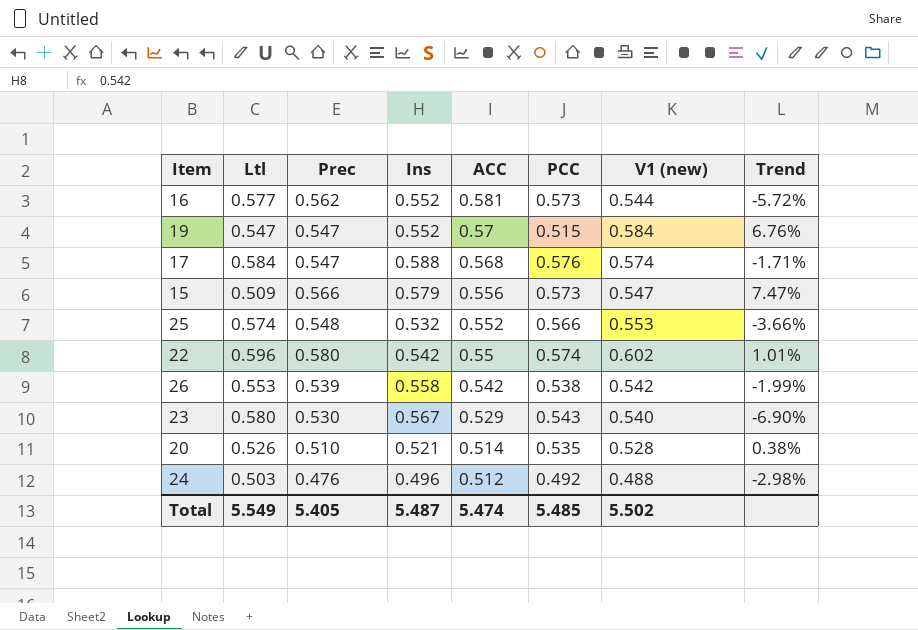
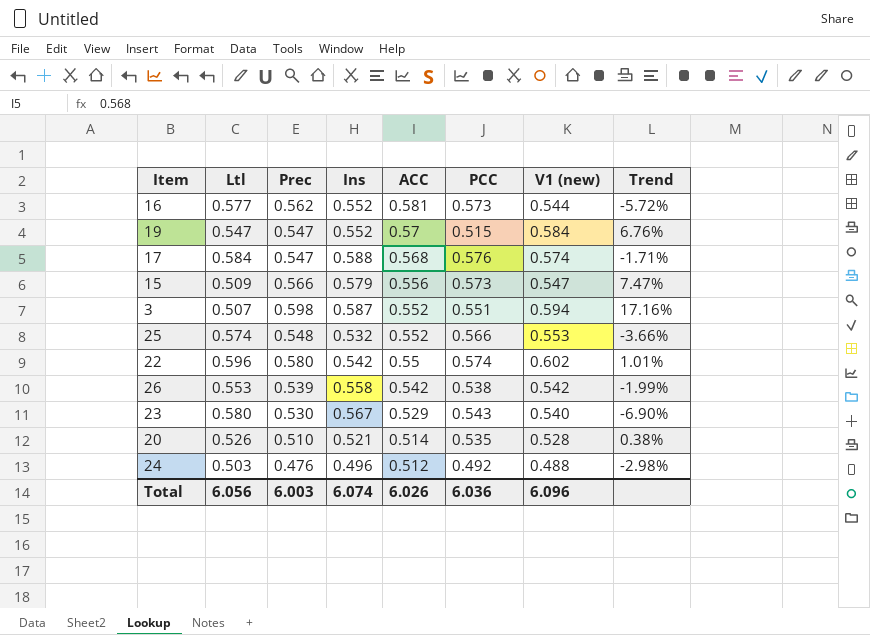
row 3: none -> 0.507 | 0.598 | 0.587 | 0.552 | 0.551 | 0.594 | 17.16%
Total | Ltl: 5.549 -> 6.056
Total | Prec: 5.405 -> 6.003
Total | Ins: 5.487 -> 6.074
Total | ACC: 5.474 -> 6.026
Total | PCC: 5.485 -> 6.036
Total | V1 (new): 5.502 -> 6.096

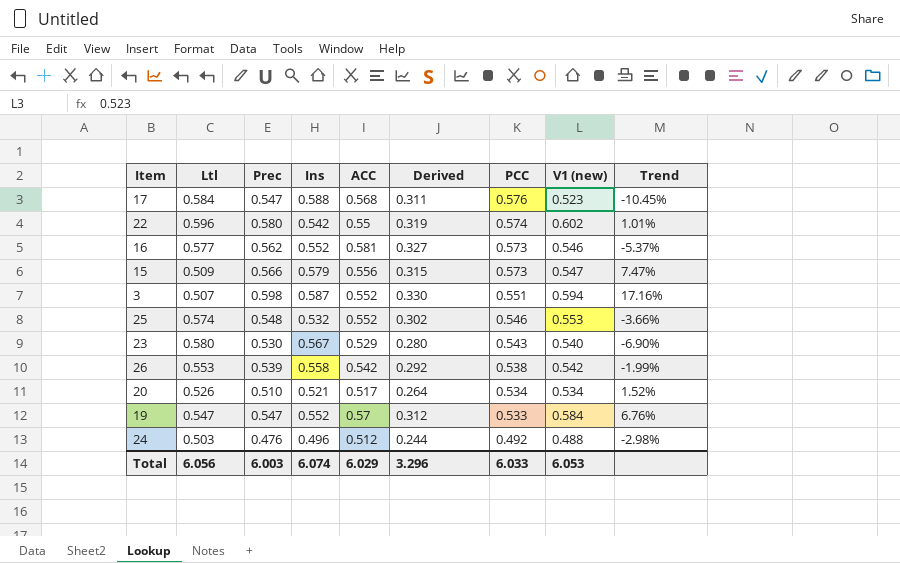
row order: ACC descending -> PCC descending
column Derived | formula: none -> [Prec] * [ACC]
17 | V1 (new): 0.574 -> 0.523
17 | Trend: -1.71% -> -10.45%
16 | V1 (new): 0.544 -> 0.546
16 | Trend: -5.72% -> -5.37%
25 | PCC: 0.566 -> 0.546
20 | ACC: 0.514 -> 0.517
20 | PCC: 0.535 -> 0.534
20 | V1 (new): 0.528 -> 0.534
20 | Trend: 0.38% -> 1.52%
19 | PCC: 0.515 -> 0.533
Total | ACC: 6.026 -> 6.029
Total | PCC: 6.036 -> 6.033
Total | V1 (new): 6.096 -> 6.053

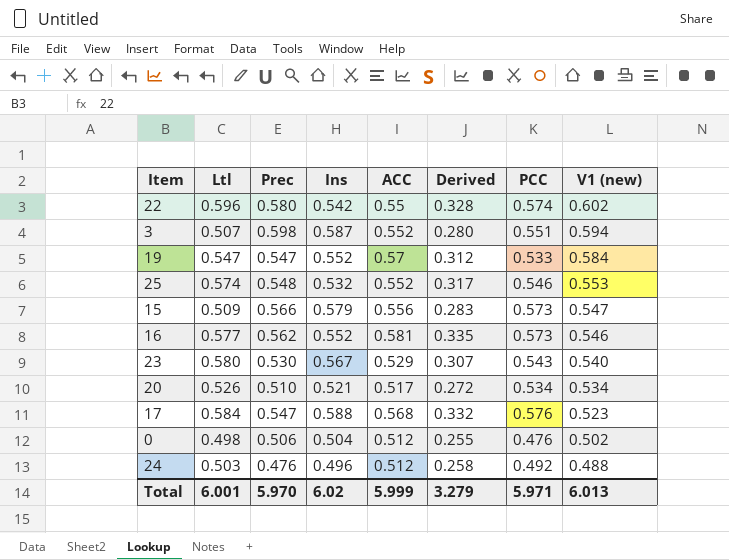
row order: PCC descending -> V1 (new) descending
column Trend | formula: ([V1 (new)] - [Ltl]) / [Ltl] -> none
column Derived | formula: [Prec] * [ACC] -> [Ltl] * [ACC]
row 26: 0.553 | 0.539 | 0.558 | 0.542 | 0.292 | 0.538 | 0.542 | -1.99% -> none
row 0: none -> 0.498 | 0.506 | 0.504 | 0.512 | 0.255 | 0.476 | 0.502
Total | Ltl: 6.056 -> 6.001
Total | Prec: 6.003 -> 5.970
Total | Ins: 6.074 -> 6.02
Total | ACC: 6.029 -> 5.999
Total | Derived: 3.296 -> 3.279
Total | PCC: 6.033 -> 5.971
Total | V1 (new): 6.053 -> 6.013

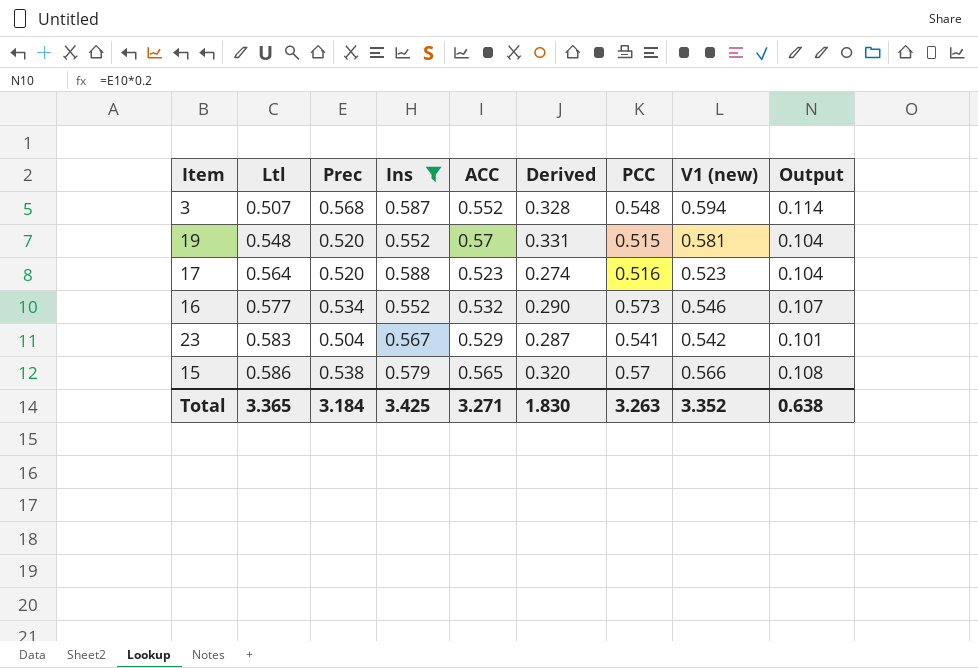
filter: none -> Ins >= 0.552
row order: V1 (new) descending -> Ltl ascending
column Derived | formula: [Ltl] * [ACC] -> [ACC] * [V1 (new)]
column Output | formula: none -> [Prec] * 0.2
3 | Prec: 0.598 -> 0.568
3 | PCC: 0.551 -> 0.548
19 | Ltl: 0.547 -> 0.548
19 | Prec: 0.547 -> 0.520
19 | PCC: 0.533 -> 0.515
19 | V1 (new): 0.584 -> 0.581
17 | Ltl: 0.584 -> 0.564
17 | Prec: 0.547 -> 0.520
17 | ACC: 0.568 -> 0.523
17 | PCC: 0.576 -> 0.516
16 | Prec: 0.562 -> 0.534
16 | ACC: 0.581 -> 0.532
23 | Ltl: 0.580 -> 0.583
23 | Prec: 0.530 -> 0.504
23 | PCC: 0.543 -> 0.541
23 | V1 (new): 0.540 -> 0.542
15 | Ltl: 0.509 -> 0.586
15 | Prec: 0.566 -> 0.538
15 | ACC: 0.556 -> 0.565
15 | PCC: 0.573 -> 0.57
15 | V1 (new): 0.547 -> 0.566
Total | Ltl: 6.001 -> 3.365
Total | Prec: 5.970 -> 3.184
Total | Ins: 6.02 -> 3.425
Total | ACC: 5.999 -> 3.271
Total | Derived: 3.279 -> 1.830
Total | PCC: 5.971 -> 3.263
Total | V1 (new): 6.013 -> 3.352

